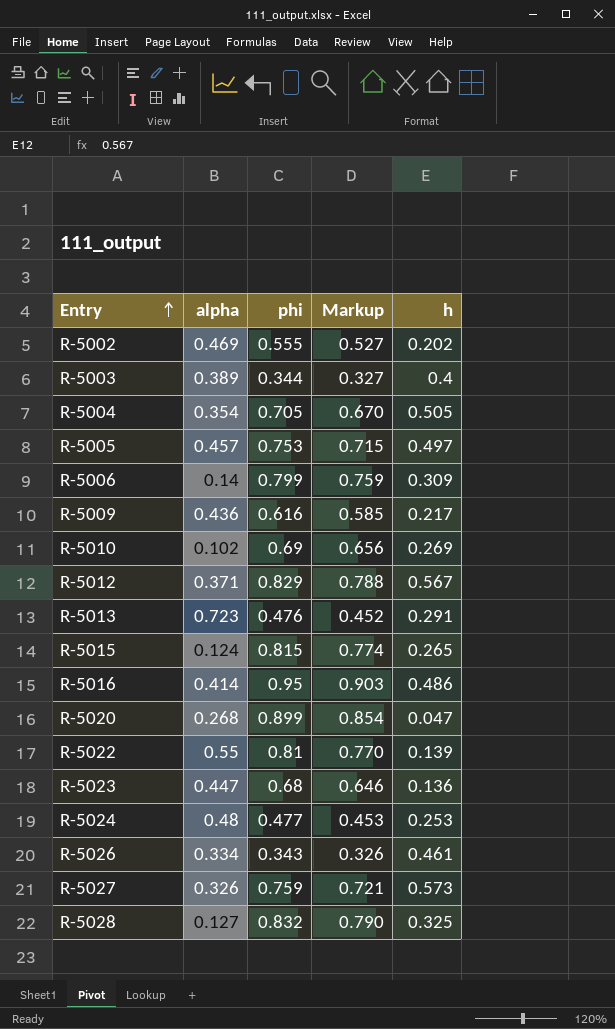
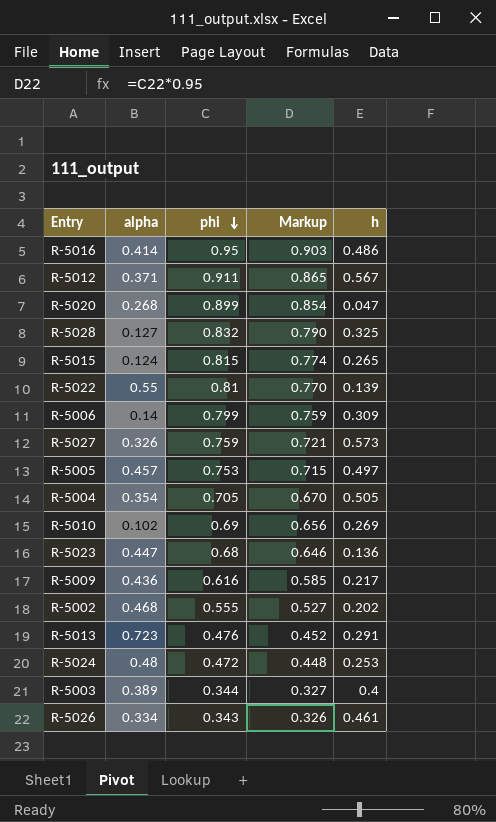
row order: Entry ascending -> phi descending
R-5012 | phi: 0.829 -> 0.911
R-5012 | Markup: 0.788 -> 0.865
R-5002 | alpha: 0.469 -> 0.468
R-5024 | phi: 0.477 -> 0.472
R-5024 | Markup: 0.453 -> 0.448

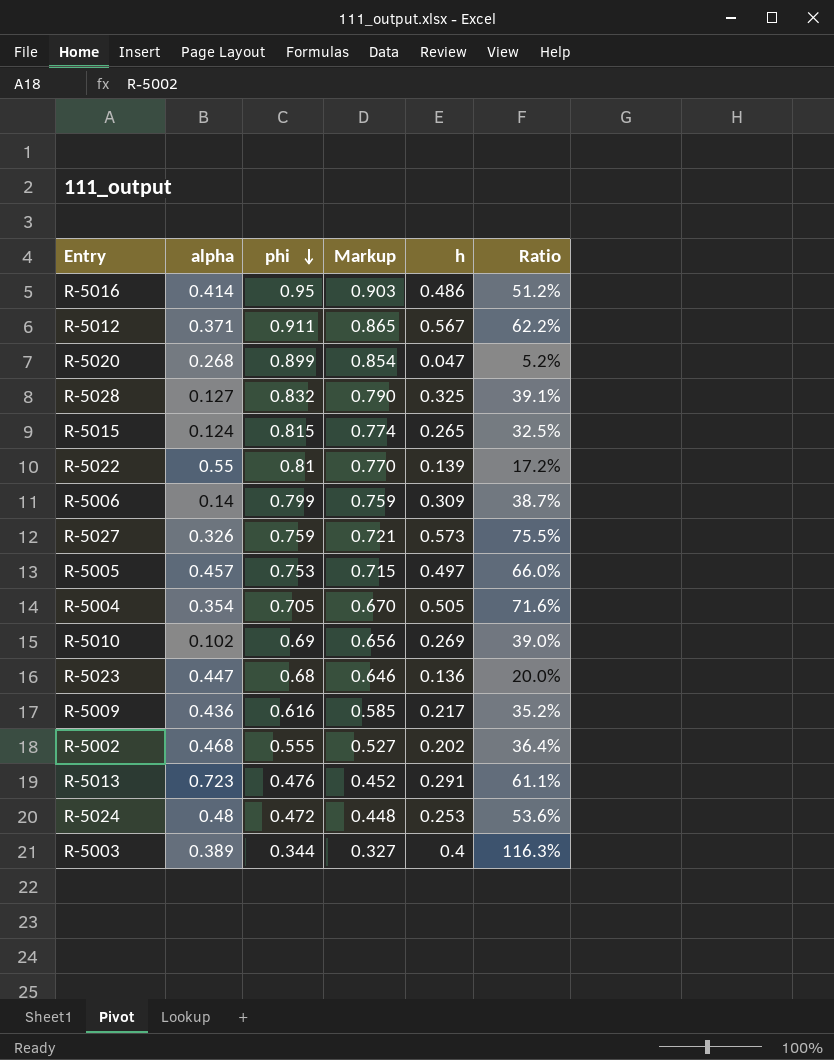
column Ratio | formula: none -> [h] / [phi]
row R-5026: 0.334 | 0.343 | 0.326 | 0.461 -> none

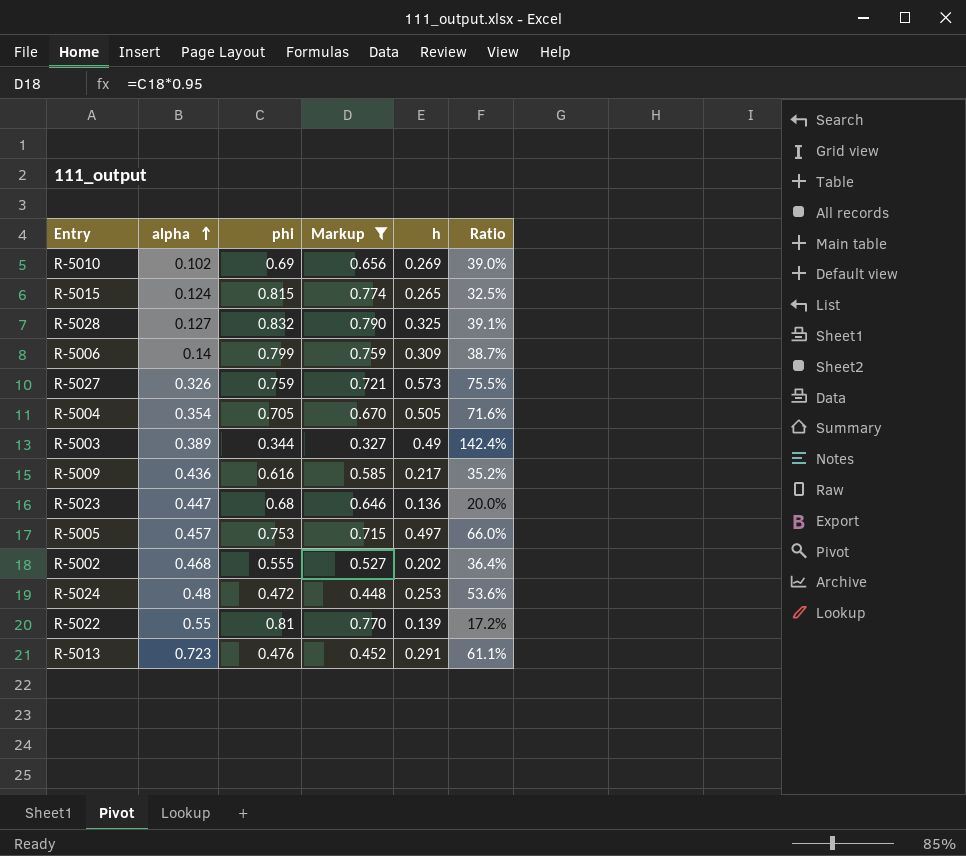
filter: none -> Markup <= 0.790
row order: phi descending -> alpha ascending
R-5003 | h: 0.4 -> 0.49
R-5003 | Ratio: 116.3% -> 142.4%

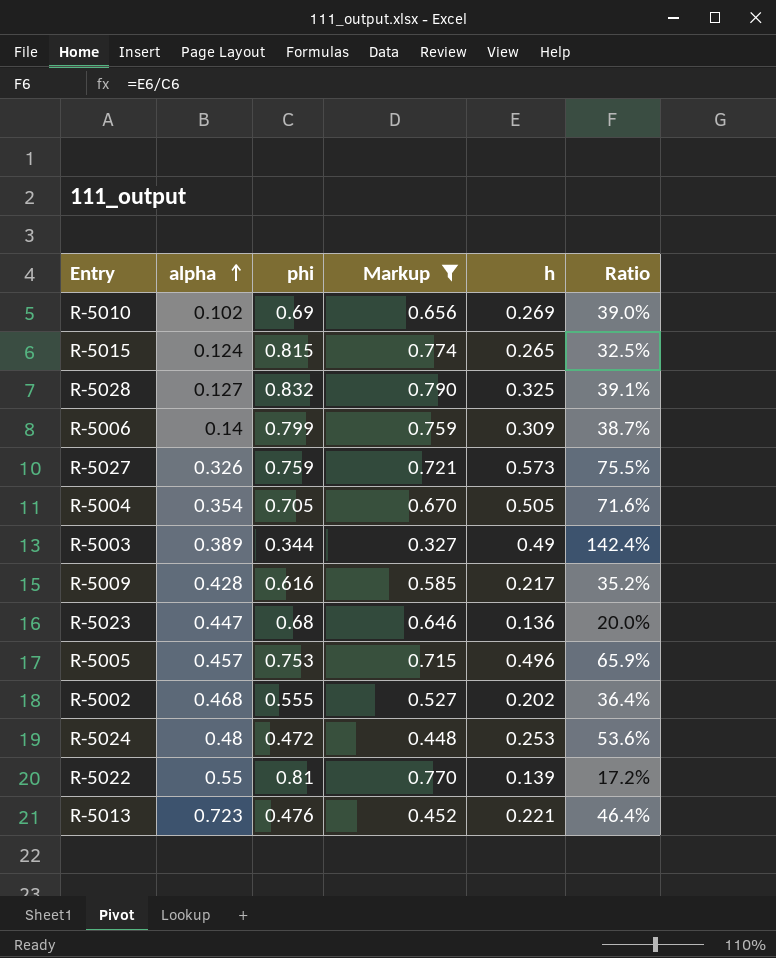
R-5009 | alpha: 0.436 -> 0.428
R-5005 | h: 0.497 -> 0.496
R-5005 | Ratio: 66.0% -> 65.9%
R-5013 | h: 0.291 -> 0.221
R-5013 | Ratio: 61.1% -> 46.4%

